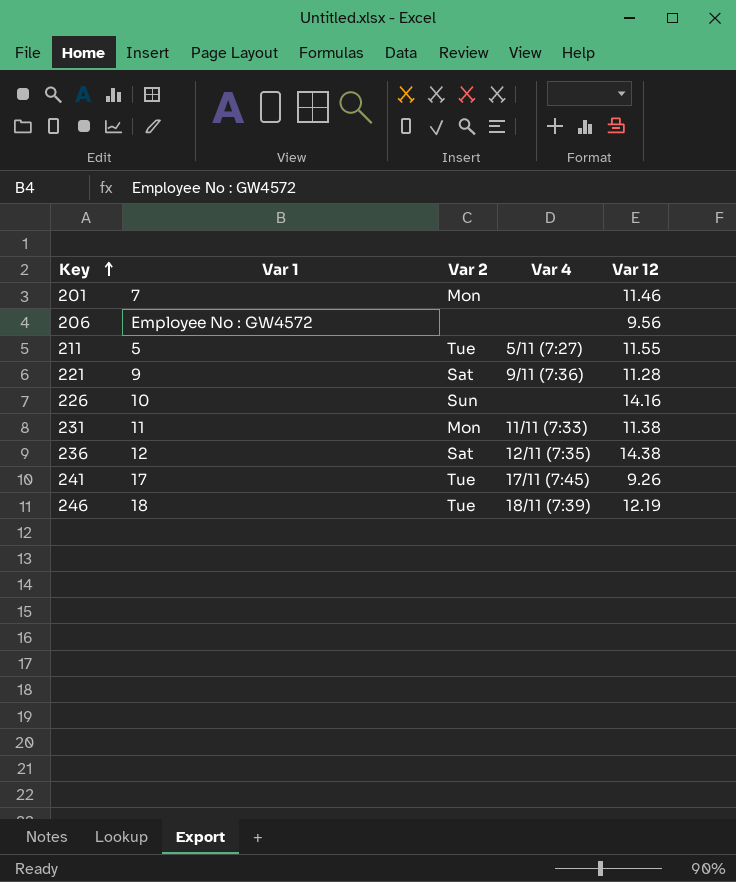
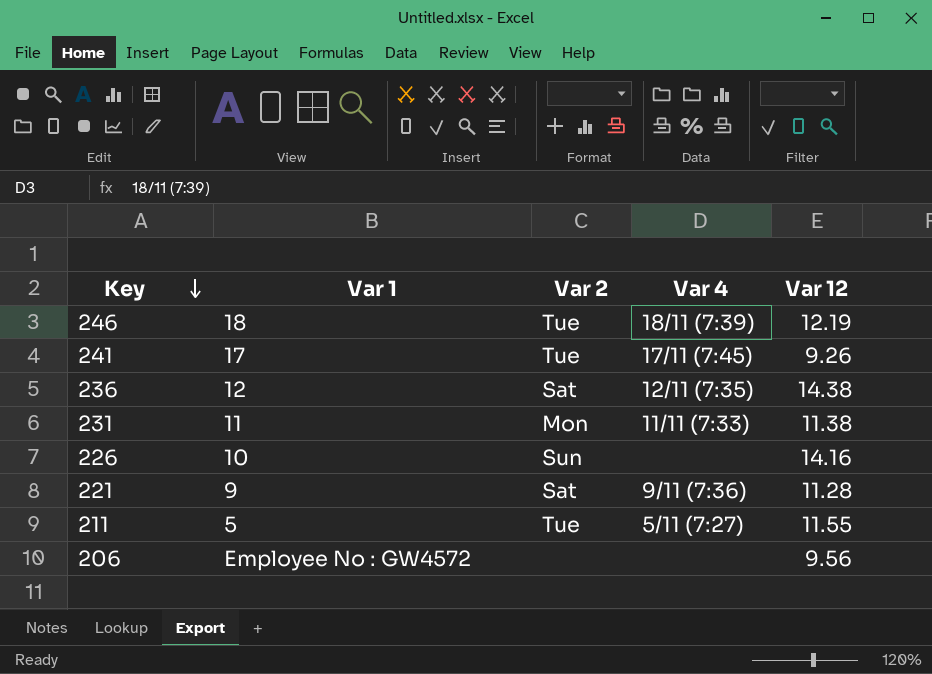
row order: Key ascending -> Key descending
row 201: 7 | Mon | none | 11.46 -> none

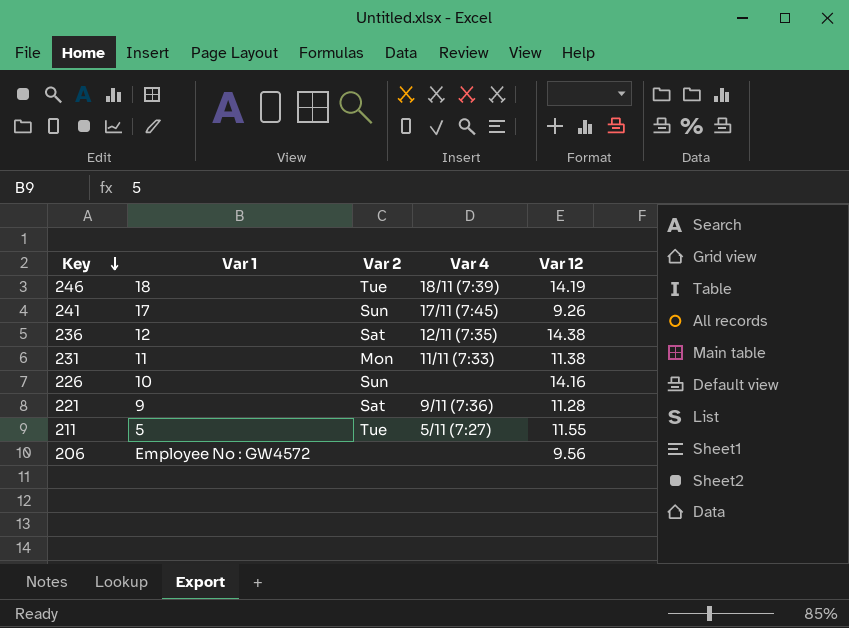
246 | Var 12: 12.19 -> 14.19
241 | Var 2: Tue -> Sun

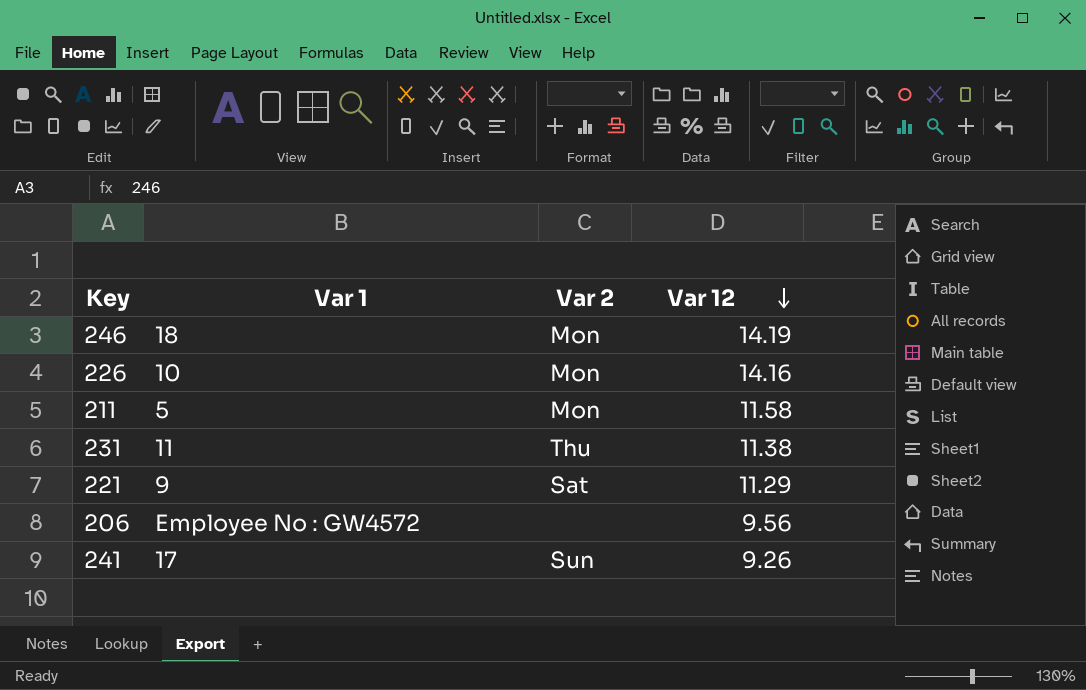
row order: Key descending -> Var 12 descending
column Var 4 | position: 4 -> none
row 236: 12 | Sat | 12/11 (7:35) | 14.38 -> none
246 | Var 2: Tue -> Mon
226 | Var 2: Sun -> Mon
211 | Var 2: Tue -> Mon
211 | Var 12: 11.55 -> 11.58
231 | Var 2: Mon -> Thu
221 | Var 12: 11.28 -> 11.29

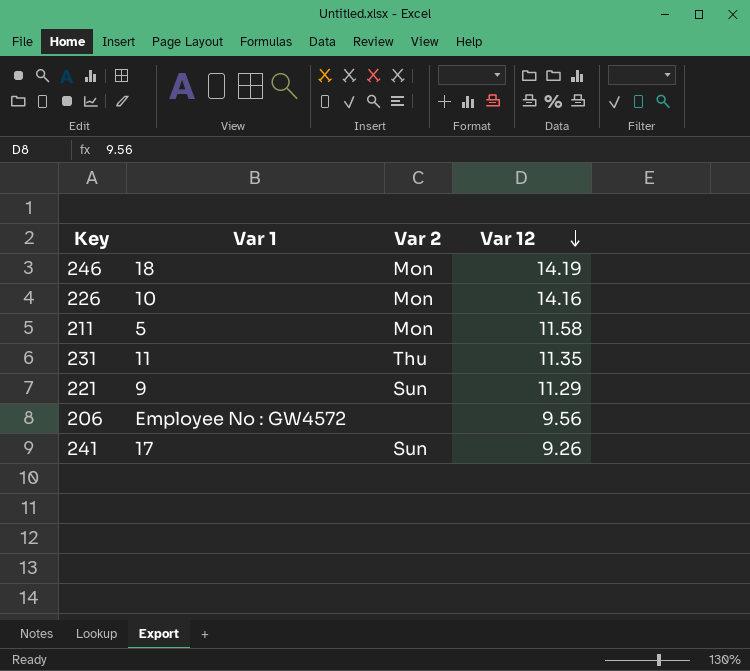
231 | Var 12: 11.38 -> 11.35
221 | Var 2: Sat -> Sun

